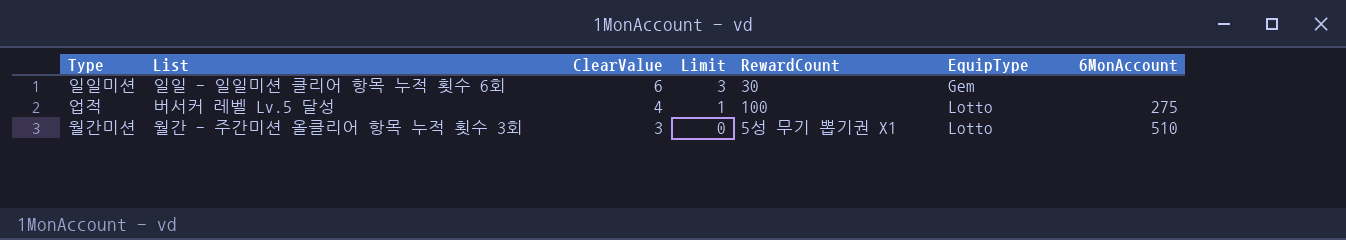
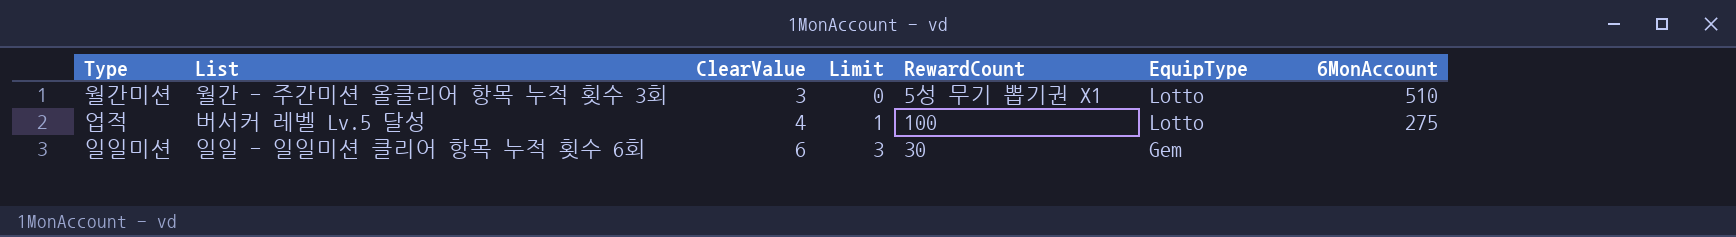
row order: ClearValue descending -> ClearValue ascending

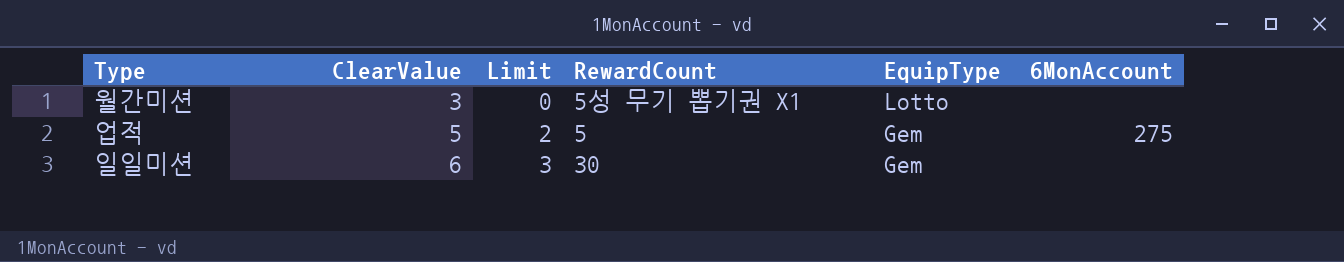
column List | position: 2 -> none
월간미션 | 6MonAccount: 510 -> none
업적 | ClearValue: 4 -> 5
업적 | Limit: 1 -> 2
업적 | RewardCount: 100 -> 5
업적 | EquipType: Lotto -> Gem

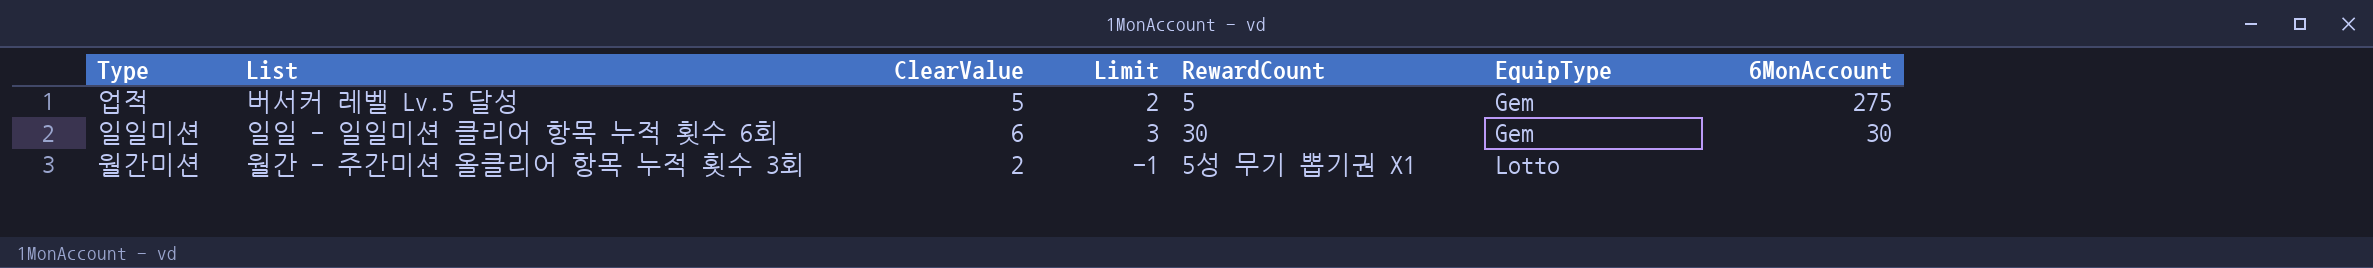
row order: ClearValue ascending -> EquipType ascending
column List | position: none -> 2
일일미션 | 6MonAccount: none -> 30
월간미션 | ClearValue: 3 -> 2
월간미션 | Limit: 0 -> -1

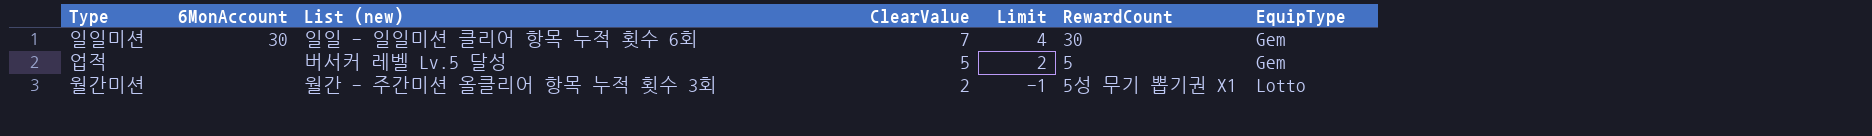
row order: EquipType ascending -> ClearValue descending
column 6MonAccount | position: 7 -> 2
column name: List -> List (new)
일일미션 | ClearValue: 6 -> 7
일일미션 | Limit: 3 -> 4
업적 | 6MonAccount: 275 -> none

